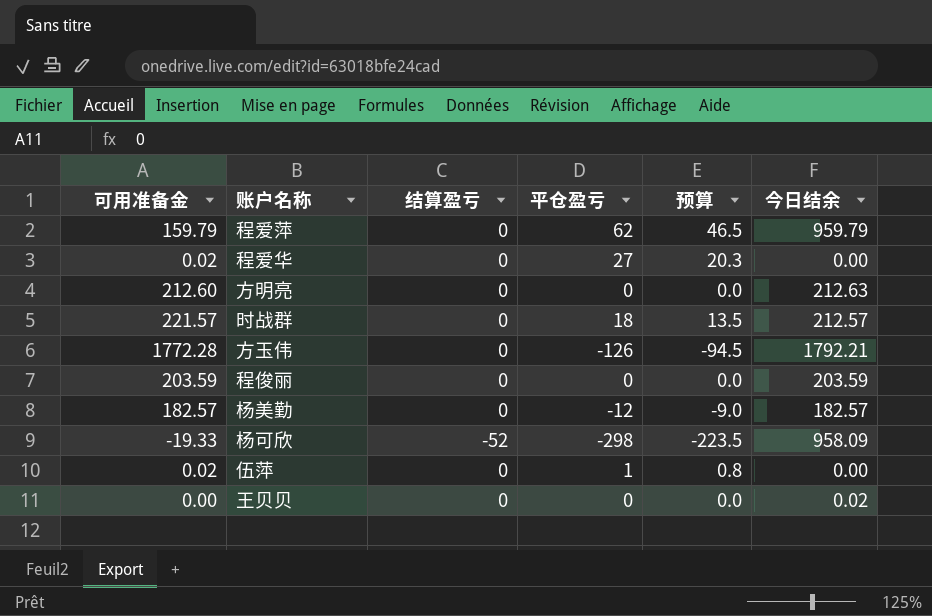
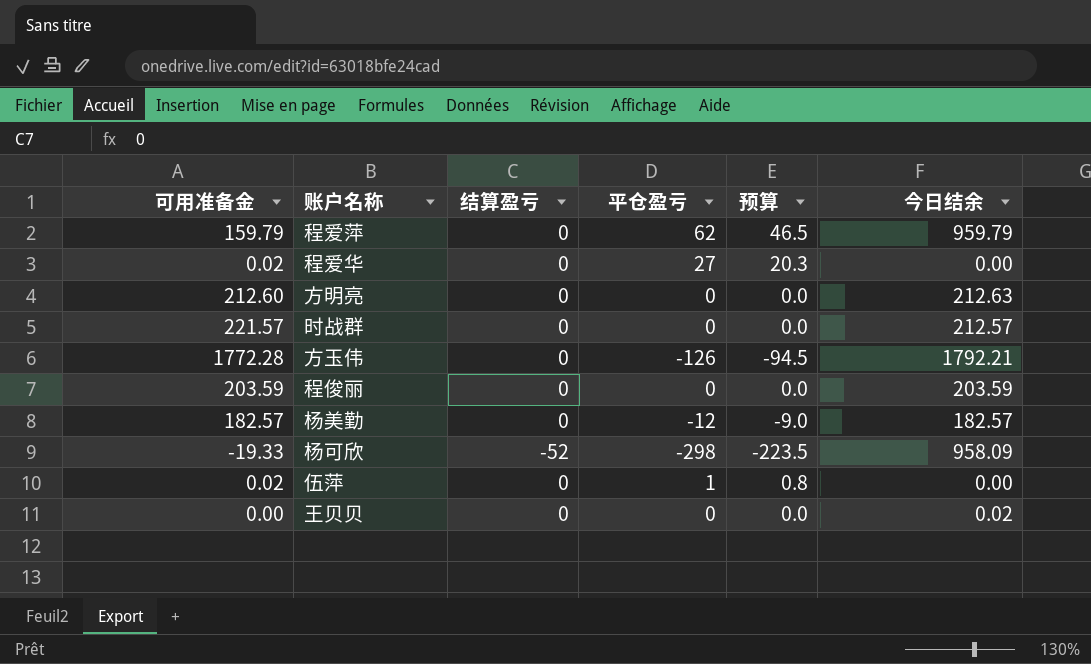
时战群 | 平仓盈亏: 18 -> 0
时战群 | 预算: 13.5 -> 0.0

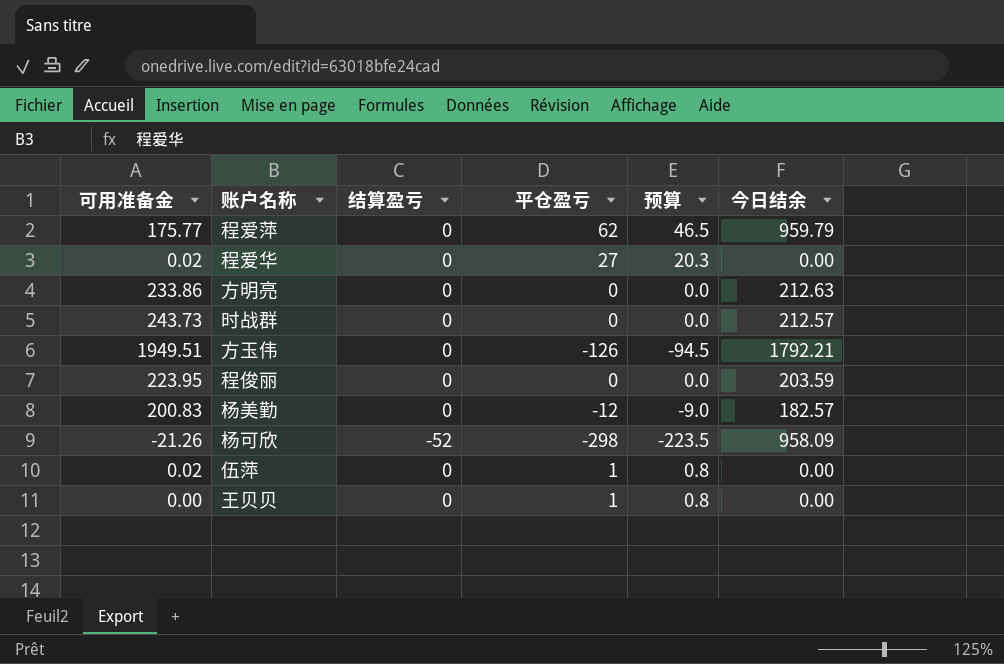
程爱萍 | 可用准备金: 159.79 -> 175.77
方明亮 | 可用准备金: 212.60 -> 233.86
时战群 | 可用准备金: 221.57 -> 243.73
方玉伟 | 可用准备金: 1772.28 -> 1949.51
程俊丽 | 可用准备金: 203.59 -> 223.95
杨美勤 | 可用准备金: 182.57 -> 200.83
杨可欣 | 可用准备金: -19.33 -> -21.26
王贝贝 | 平仓盈亏: 0 -> 1
王贝贝 | 预算: 0.0 -> 0.8
王贝贝 | 今日结余: 0.02 -> 0.00

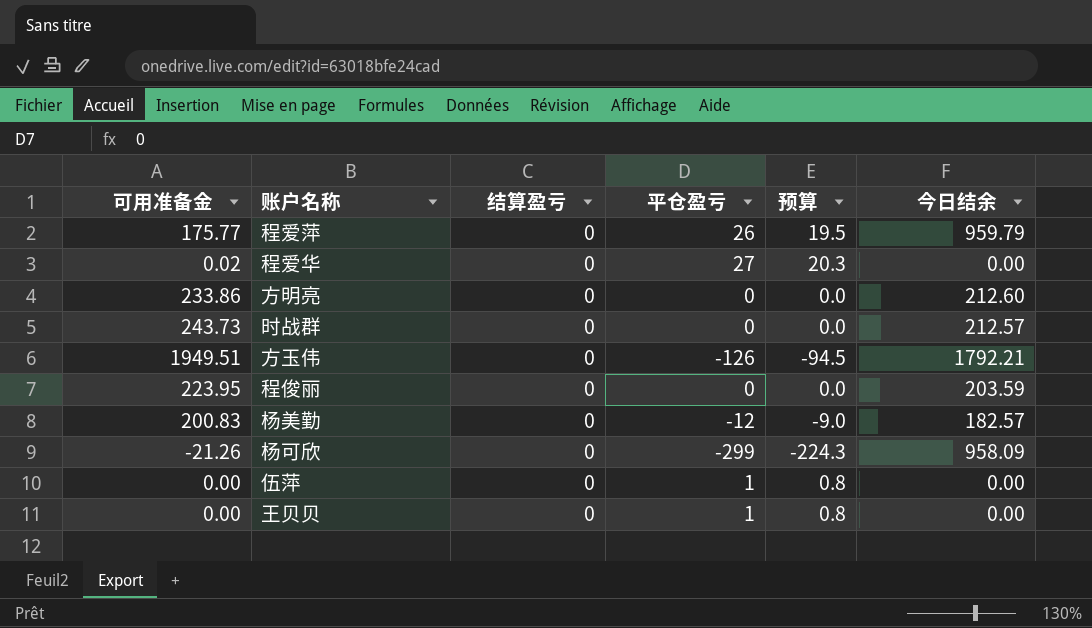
程爱萍 | 平仓盈亏: 62 -> 26
程爱萍 | 预算: 46.5 -> 19.5
方明亮 | 今日结余: 212.63 -> 212.60
杨可欣 | 结算盈亏: -52 -> 0
杨可欣 | 平仓盈亏: -298 -> -299
杨可欣 | 预算: -223.5 -> -224.3
伍萍 | 可用准备金: 0.02 -> 0.00

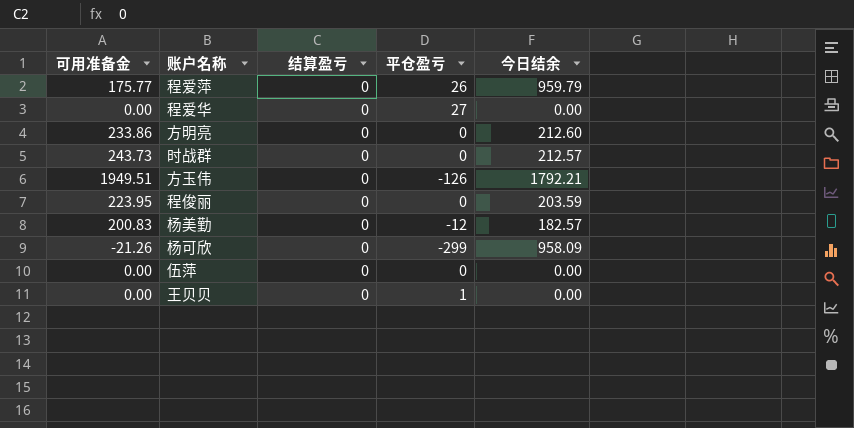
column 预算 | formula: [平仓盈亏] * 0.75 -> none
程爱华 | 可用准备金: 0.02 -> 0.00
伍萍 | 平仓盈亏: 1 -> 0

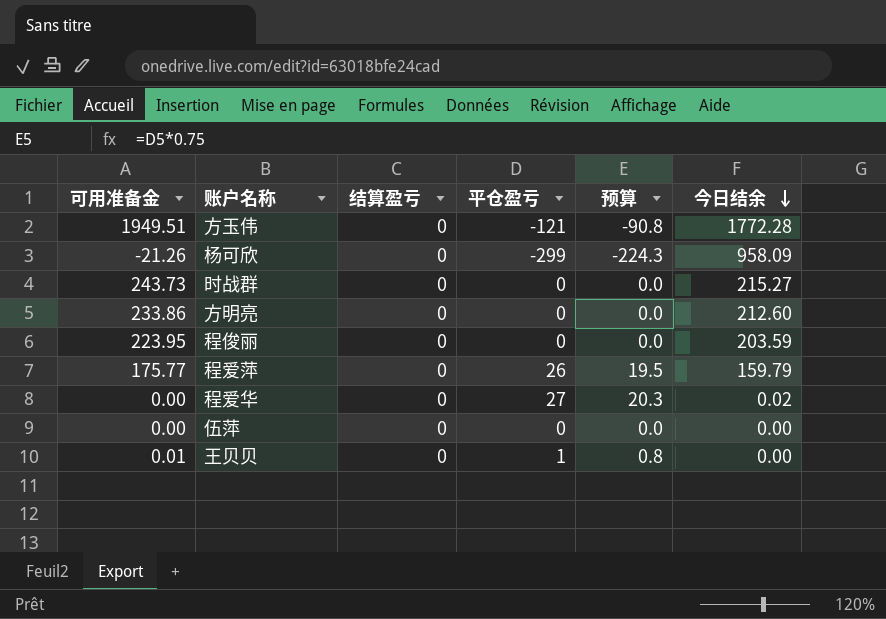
row order: none -> 今日结余 descending
column 预算 | formula: none -> [平仓盈亏] * 0.75
row 杨美勤: 200.83 | 0 | -12 | 182.57 -> none
方玉伟 | 平仓盈亏: -126 -> -121
方玉伟 | 今日结余: 1792.21 -> 1772.28
时战群 | 今日结余: 212.57 -> 215.27
程爱萍 | 今日结余: 959.79 -> 159.79
程爱华 | 今日结余: 0.00 -> 0.02
王贝贝 | 可用准备金: 0.00 -> 0.01

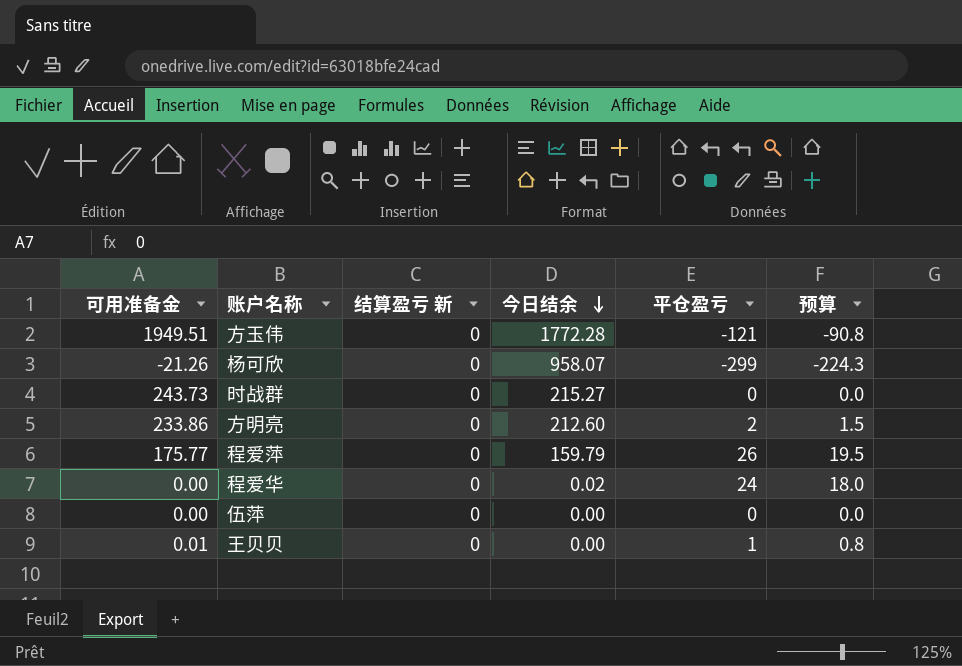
column name: 结算盈亏 -> 结算盈亏 新
column 今日结余 | position: 6 -> 4
row 程俊丽: 223.95 | 0 | 0 | 0.0 | 203.59 -> none
杨可欣 | 今日结余: 958.09 -> 958.07
方明亮 | 平仓盈亏: 0 -> 2
方明亮 | 预算: 0.0 -> 1.5
程爱华 | 平仓盈亏: 27 -> 24
程爱华 | 预算: 20.3 -> 18.0

